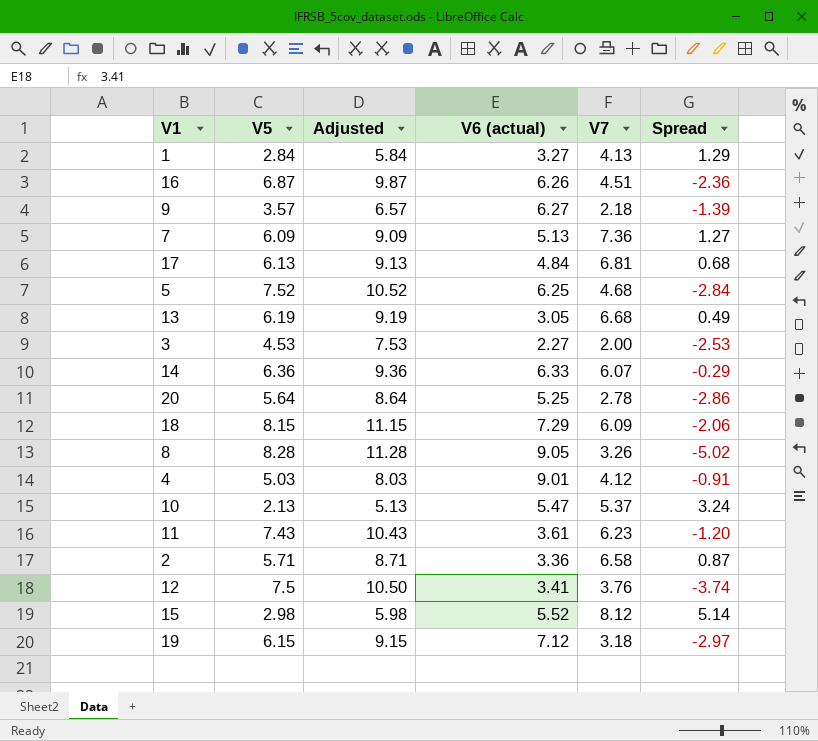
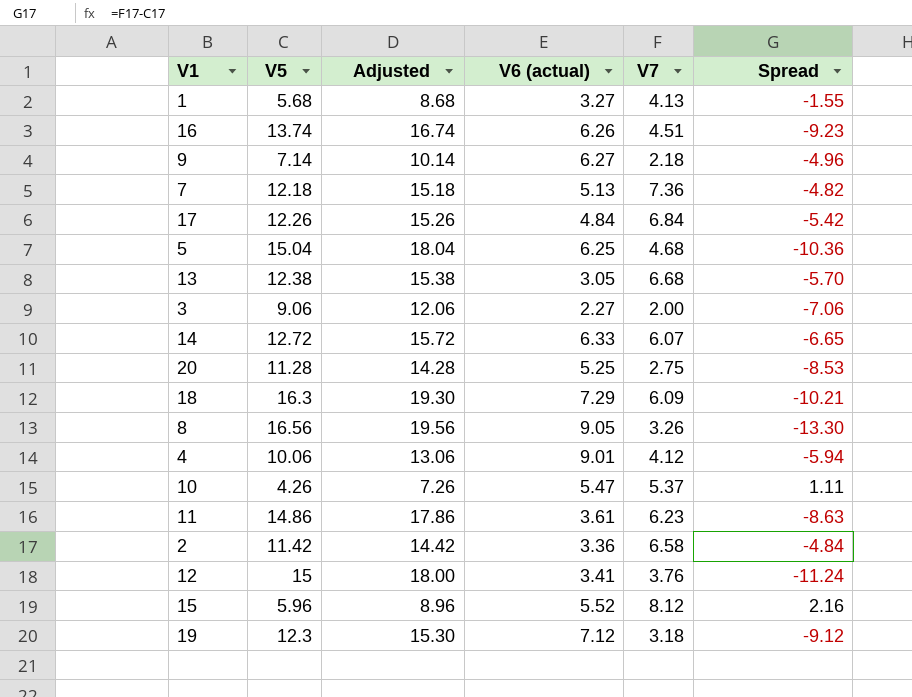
1 | V5: 2.84 -> 5.68
1 | Adjusted: 5.84 -> 8.68
1 | Spread: 1.29 -> -1.55
16 | V5: 6.87 -> 13.74
16 | Adjusted: 9.87 -> 16.74
16 | Spread: -2.36 -> -9.23
9 | V5: 3.57 -> 7.14
9 | Adjusted: 6.57 -> 10.14
9 | Spread: -1.39 -> -4.96
7 | V5: 6.09 -> 12.18
7 | Adjusted: 9.09 -> 15.18
7 | Spread: 1.27 -> -4.82
17 | V5: 6.13 -> 12.26
17 | Adjusted: 9.13 -> 15.26
17 | V7: 6.81 -> 6.84
17 | Spread: 0.68 -> -5.42
5 | V5: 7.52 -> 15.04
5 | Adjusted: 10.52 -> 18.04
5 | Spread: -2.84 -> -10.36
13 | V5: 6.19 -> 12.38
13 | Adjusted: 9.19 -> 15.38
13 | Spread: 0.49 -> -5.70
3 | V5: 4.53 -> 9.06
3 | Adjusted: 7.53 -> 12.06
3 | Spread: -2.53 -> -7.06
14 | V5: 6.36 -> 12.72
14 | Adjusted: 9.36 -> 15.72
14 | Spread: -0.29 -> -6.65
20 | V5: 5.64 -> 11.28
20 | Adjusted: 8.64 -> 14.28
20 | V7: 2.78 -> 2.75
20 | Spread: -2.86 -> -8.53
18 | V5: 8.15 -> 16.3
18 | Adjusted: 11.15 -> 19.30
18 | Spread: -2.06 -> -10.21
8 | V5: 8.28 -> 16.56
8 | Adjusted: 11.28 -> 19.56
8 | Spread: -5.02 -> -13.30
4 | V5: 5.03 -> 10.06
4 | Adjusted: 8.03 -> 13.06
4 | Spread: -0.91 -> -5.94
10 | V5: 2.13 -> 4.26
10 | Adjusted: 5.13 -> 7.26
10 | Spread: 3.24 -> 1.11
11 | V5: 7.43 -> 14.86
11 | Adjusted: 10.43 -> 17.86
11 | Spread: -1.20 -> -8.63
2 | V5: 5.71 -> 11.42
2 | Adjusted: 8.71 -> 14.42
2 | Spread: 0.87 -> -4.84
12 | V5: 7.5 -> 15
12 | Adjusted: 10.50 -> 18.00
12 | Spread: -3.74 -> -11.24
15 | V5: 2.98 -> 5.96
15 | Adjusted: 5.98 -> 8.96
15 | Spread: 5.14 -> 2.16
19 | V5: 6.15 -> 12.3
19 | Adjusted: 9.15 -> 15.30
19 | Spread: -2.97 -> -9.12

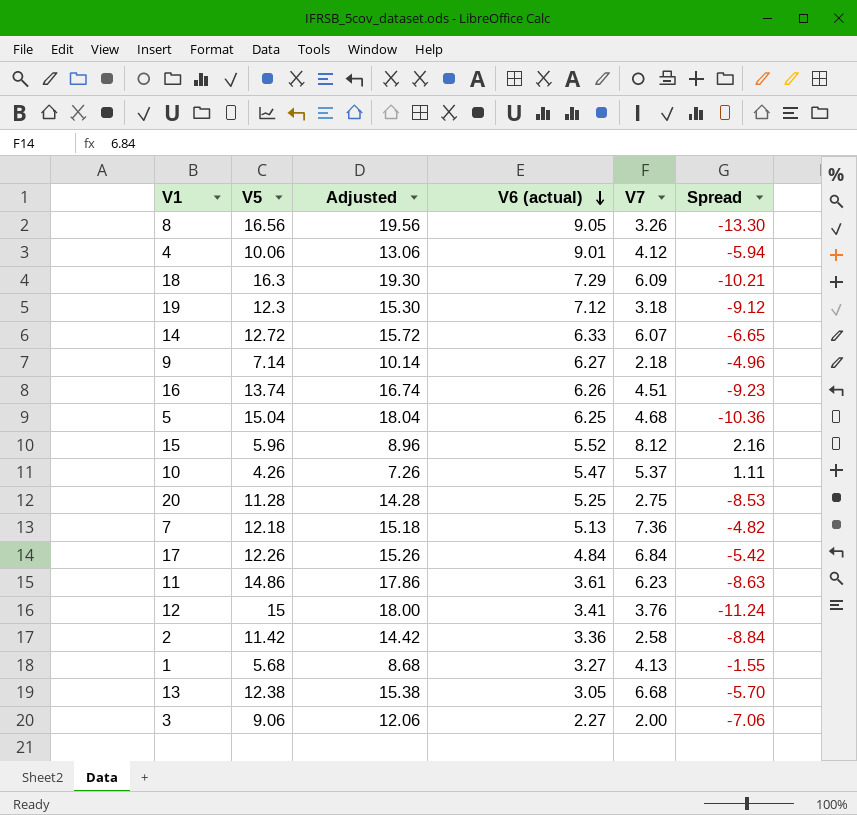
row order: none -> V6 (actual) descending
2 | V7: 6.58 -> 2.58
2 | Spread: -4.84 -> -8.84

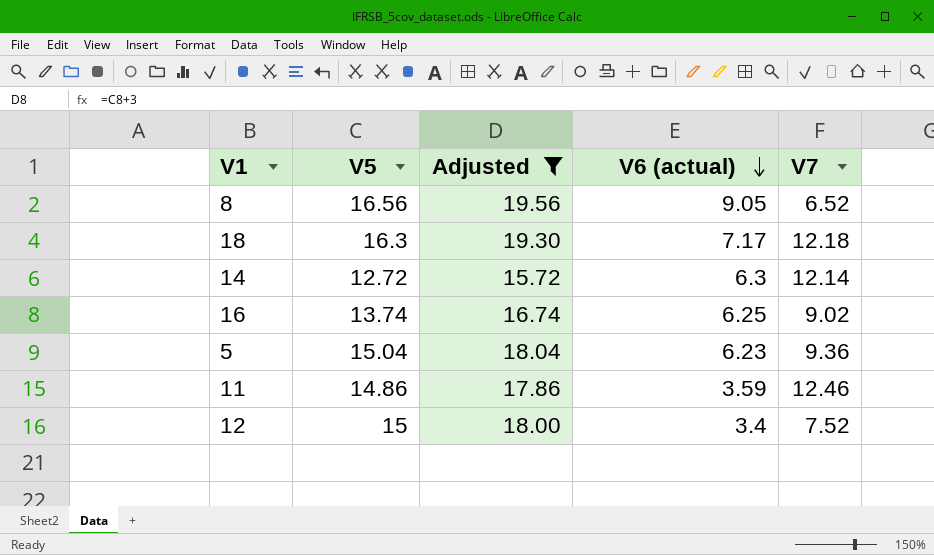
filter: none -> Adjusted >= 15.72
column Spread | formula: [V7] - [V5] -> none
8 | V7: 3.26 -> 6.52
18 | V6 (actual): 7.29 -> 7.17
18 | V7: 6.09 -> 12.18
14 | V6 (actual): 6.33 -> 6.3
14 | V7: 6.07 -> 12.14
16 | V6 (actual): 6.26 -> 6.25
16 | V7: 4.51 -> 9.02
5 | V6 (actual): 6.25 -> 6.23
5 | V7: 4.68 -> 9.36
11 | V6 (actual): 3.61 -> 3.59
11 | V7: 6.23 -> 12.46
12 | V6 (actual): 3.41 -> 3.4
12 | V7: 3.76 -> 7.52

